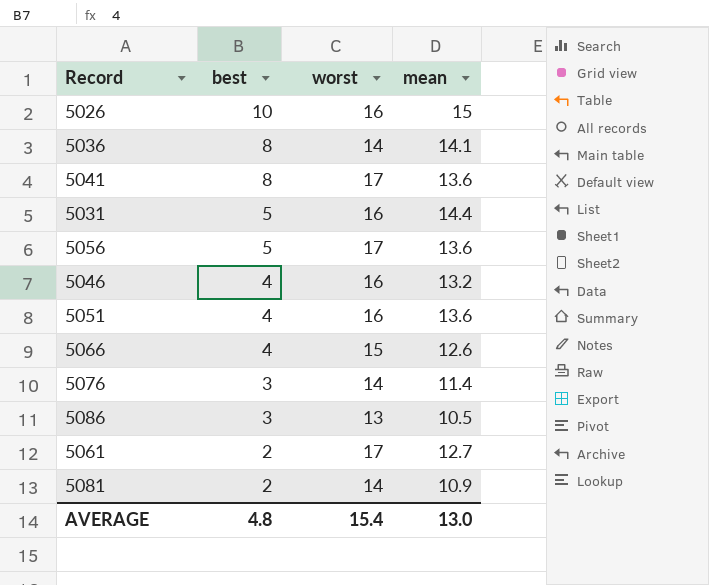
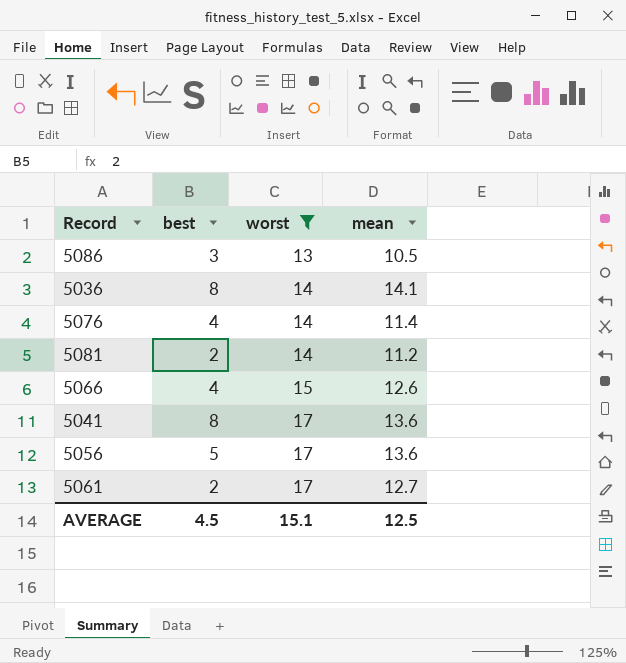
filter: none -> worst != 16
row order: best descending -> worst ascending
5076 | best: 3 -> 4
5081 | mean: 10.9 -> 11.2
AVERAGE | best: 4.8 -> 4.5
AVERAGE | worst: 15.4 -> 15.1
AVERAGE | mean: 13.0 -> 12.5

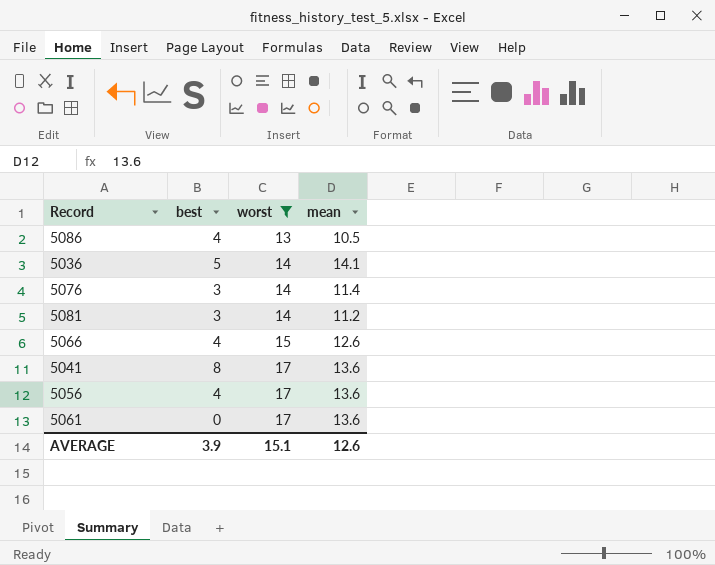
5086 | best: 3 -> 4
5036 | best: 8 -> 5
5076 | best: 4 -> 3
5081 | best: 2 -> 3
5056 | best: 5 -> 4
5061 | best: 2 -> 0
5061 | mean: 12.7 -> 13.6
AVERAGE | best: 4.5 -> 3.9
AVERAGE | mean: 12.5 -> 12.6

